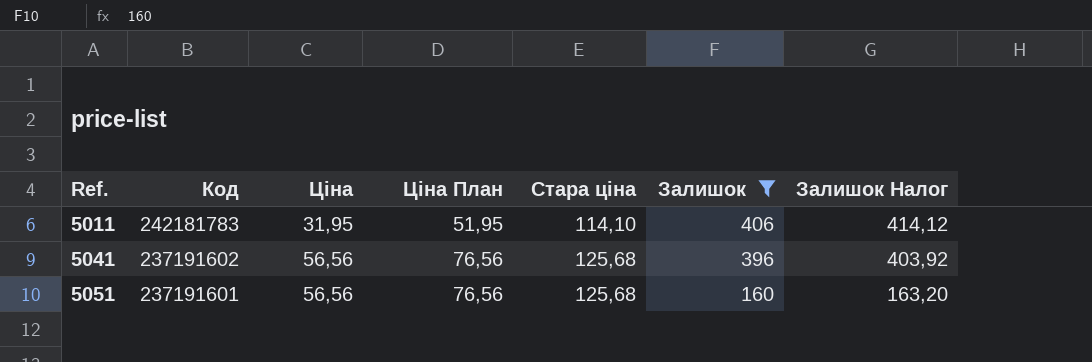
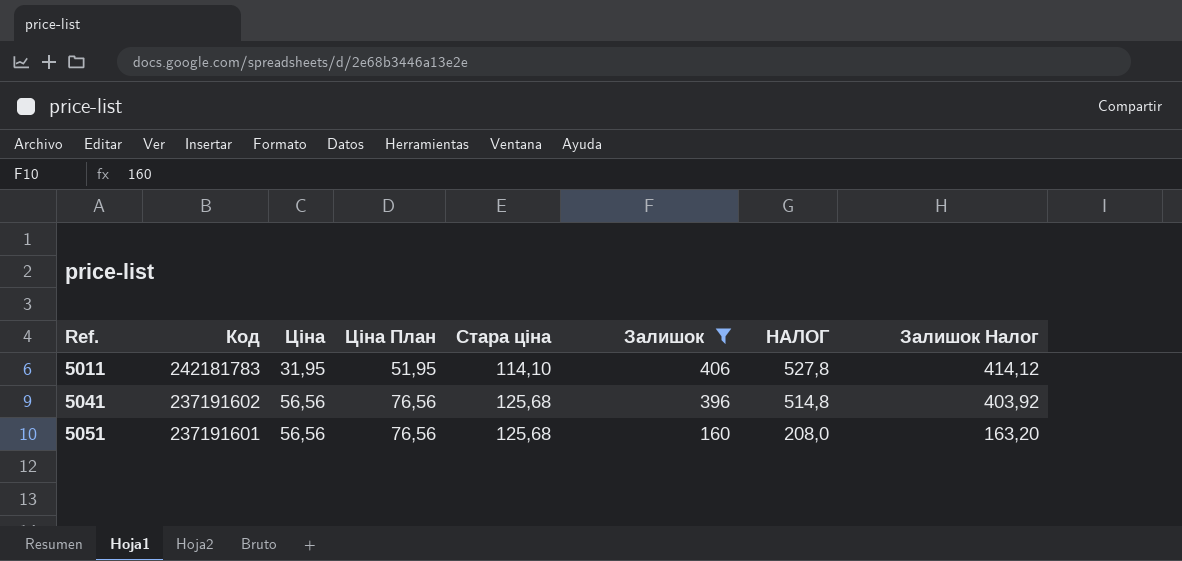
column НАЛОГ | formula: none -> [Залишок] * 1,3

